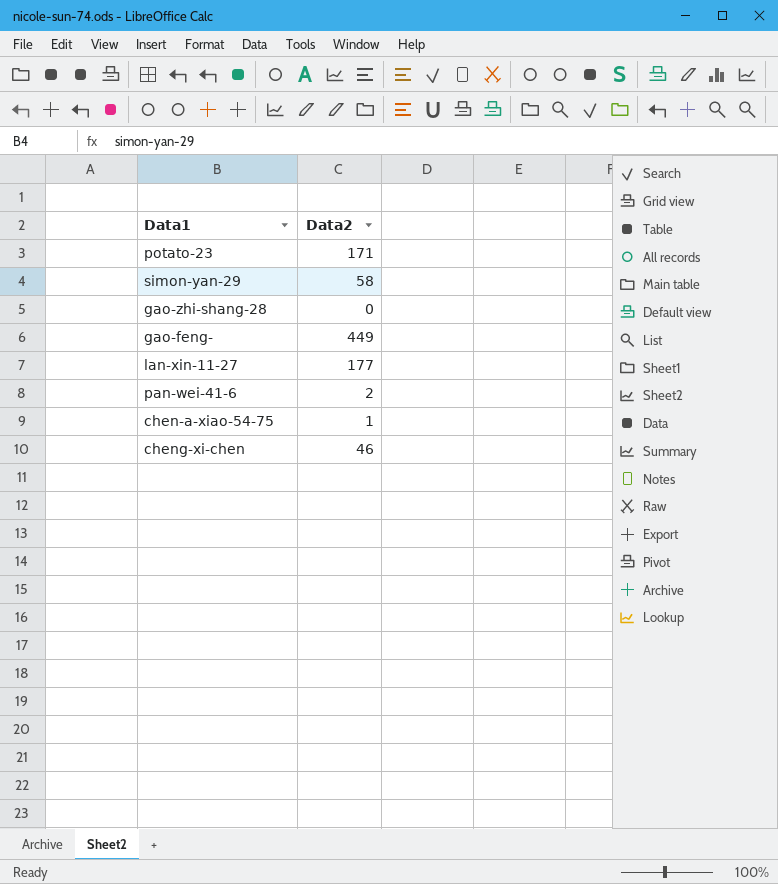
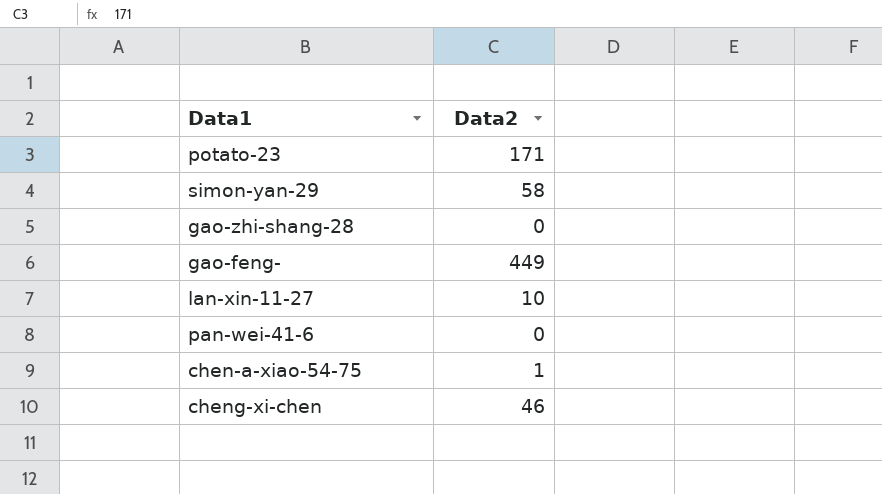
lan-xin-11-27 | Data2: 177 -> 10
pan-wei-41-6 | Data2: 2 -> 0

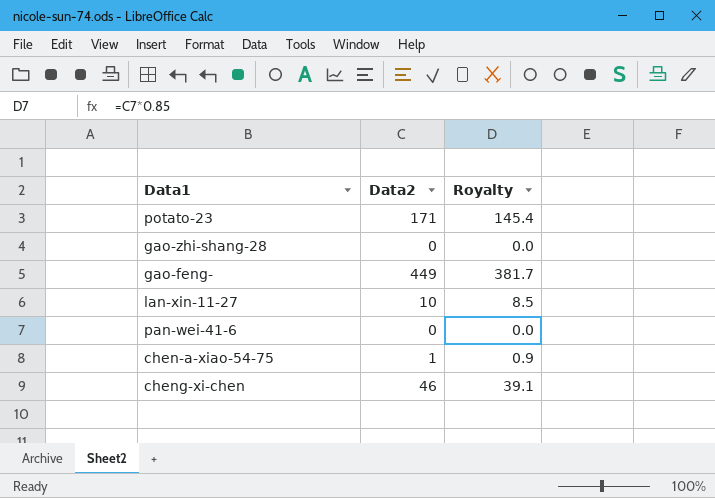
column Royalty | formula: none -> [Data2] * 0.85
row simon-yan-29: 58 -> none

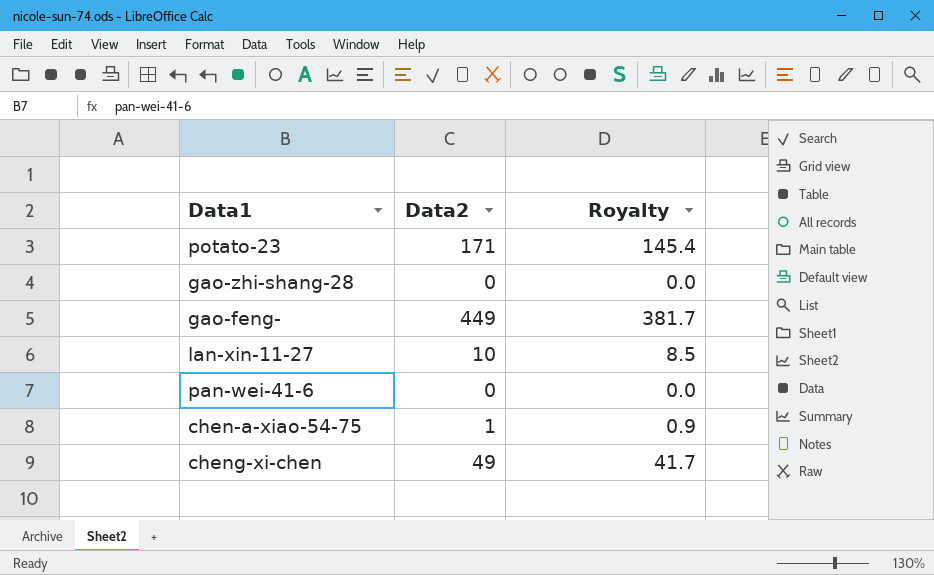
cheng-xi-chen | Data2: 46 -> 49
cheng-xi-chen | Royalty: 39.1 -> 41.7

